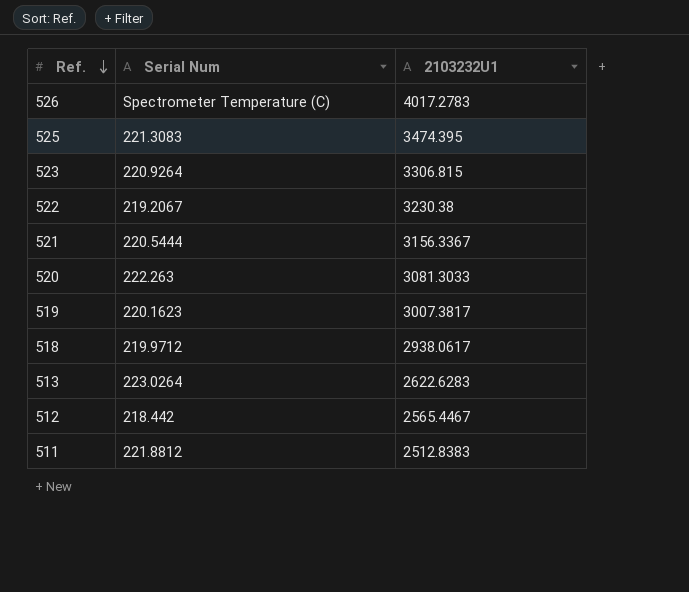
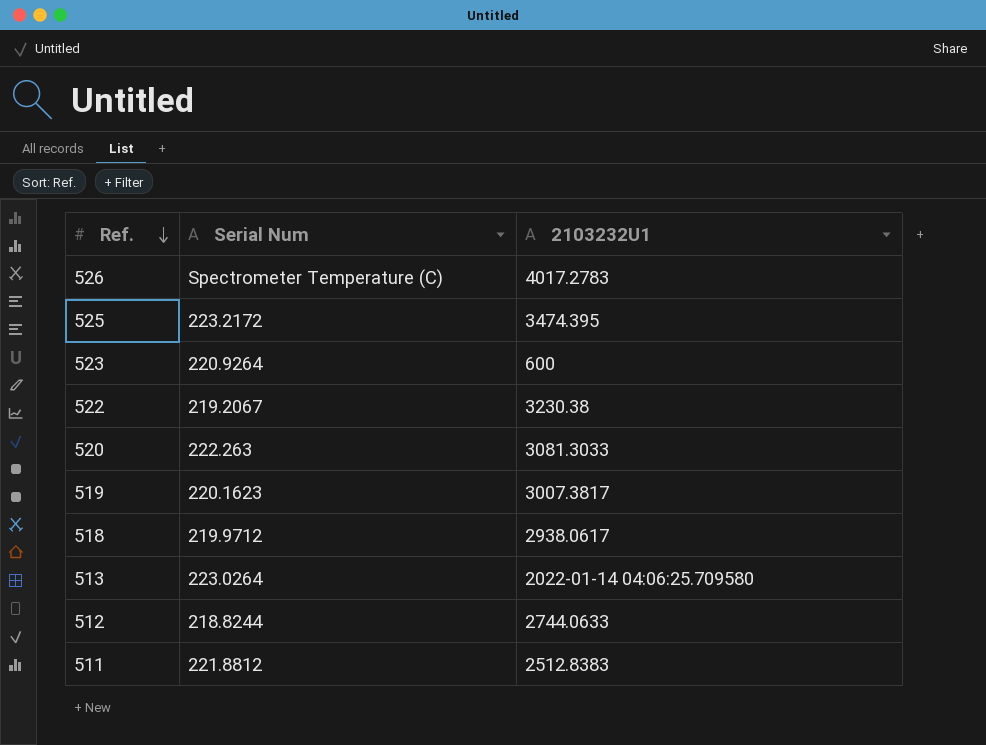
row 521: 220.5444 | 3156.3367 -> none
525 | Serial Num: 221.3083 -> 223.2172
523 | 2103232U1: 3306.815 -> 600
513 | 2103232U1: 2622.6283 -> 2022-01-14 04:06:25.709580
512 | Serial Num: 218.442 -> 218.8244
512 | 2103232U1: 2565.4467 -> 2744.0633

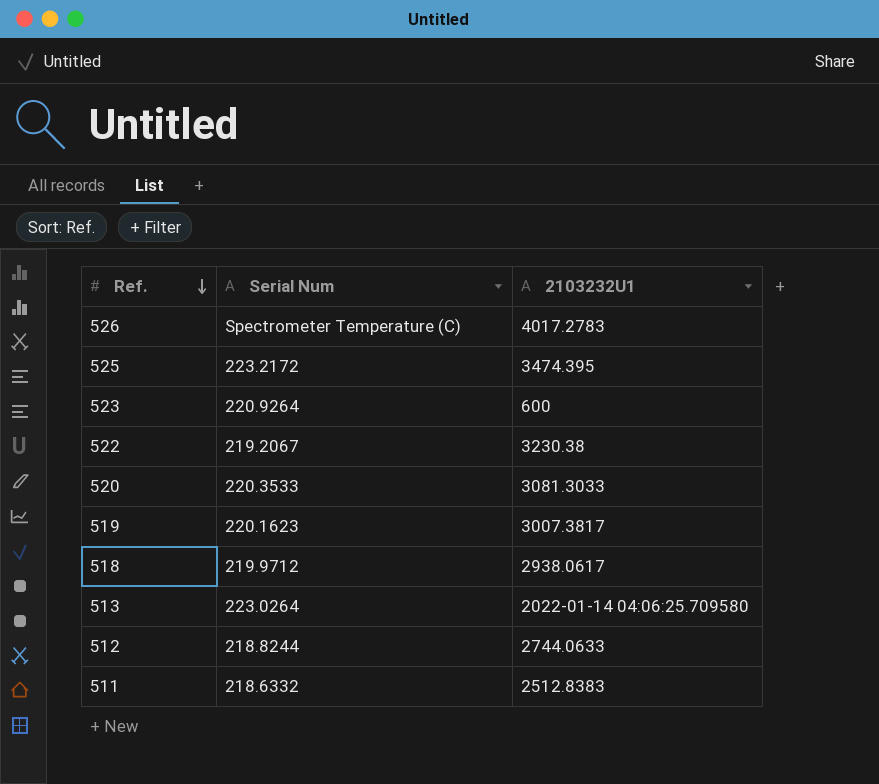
520 | Serial Num: 222.263 -> 220.3533
511 | Serial Num: 221.8812 -> 218.6332

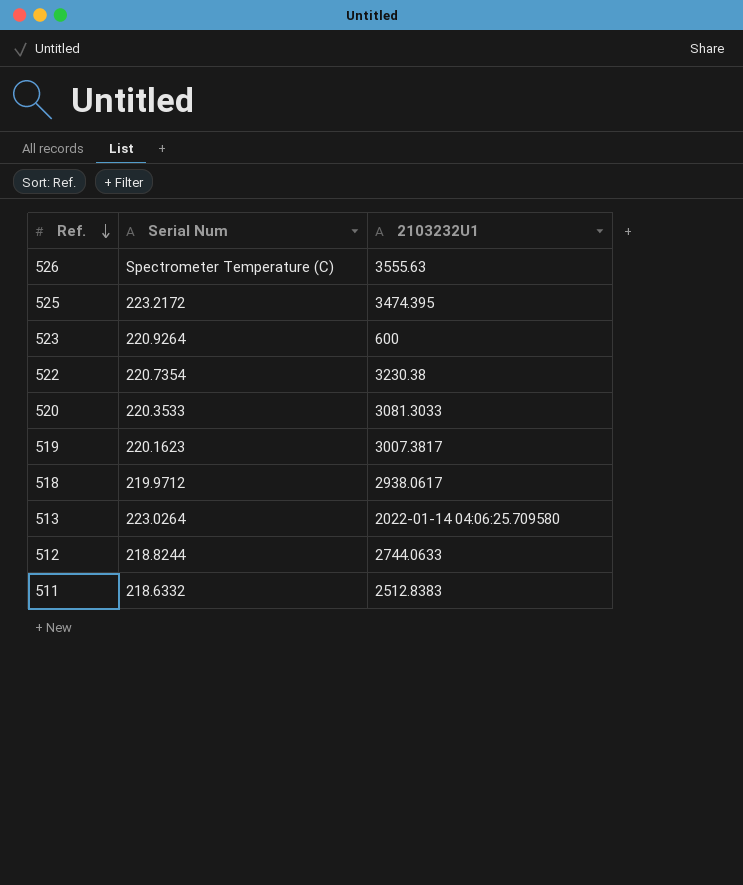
526 | 2103232U1: 4017.2783 -> 3555.63
522 | Serial Num: 219.2067 -> 220.7354

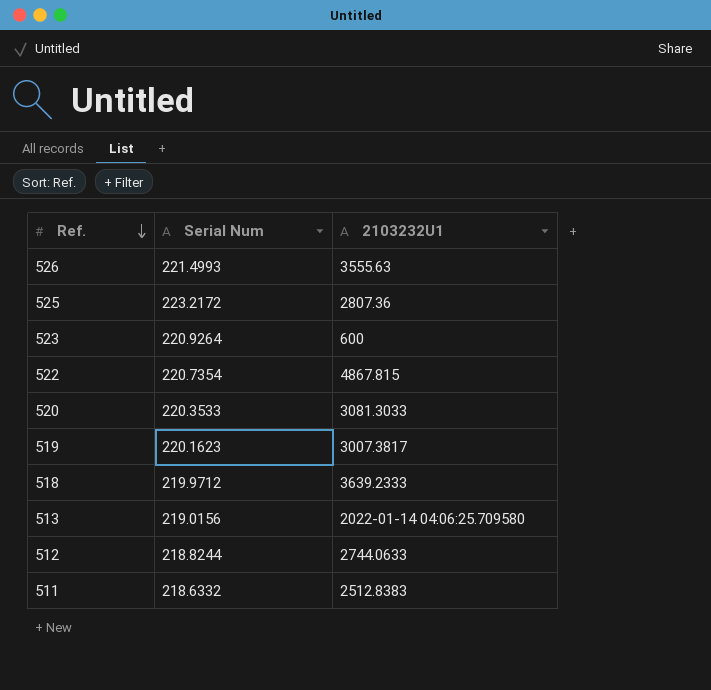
526 | Serial Num: Spectrometer Temperature (C) -> 221.4993
525 | 2103232U1: 3474.395 -> 2807.36
522 | 2103232U1: 3230.38 -> 4867.815
518 | 2103232U1: 2938.0617 -> 3639.2333
513 | Serial Num: 223.0264 -> 219.0156

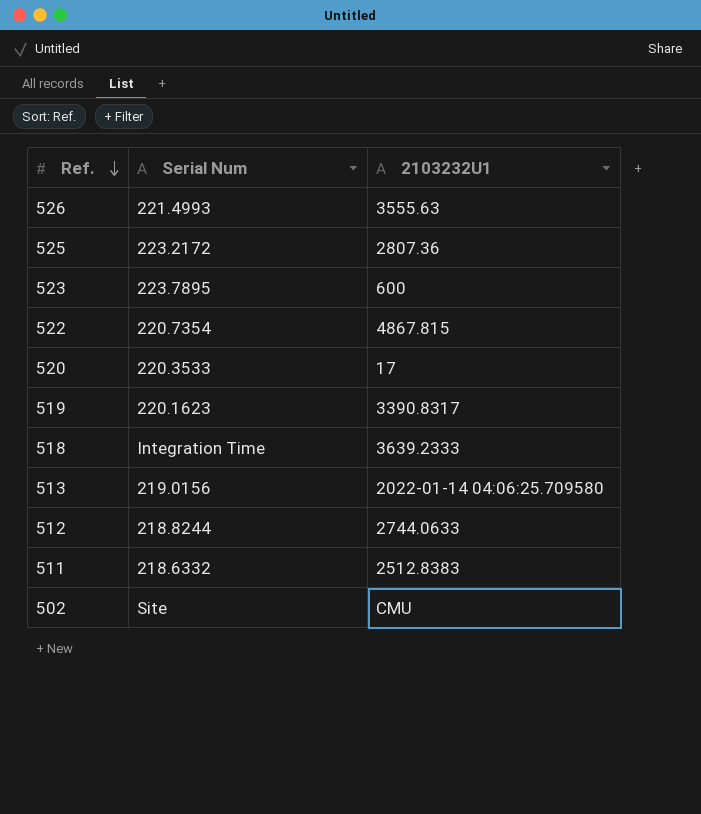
523 | Serial Num: 220.9264 -> 223.7895
520 | 2103232U1: 3081.3033 -> 17
519 | 2103232U1: 3007.3817 -> 3390.8317
518 | Serial Num: 219.9712 -> Integration Time
row 502: none -> Site | CMU

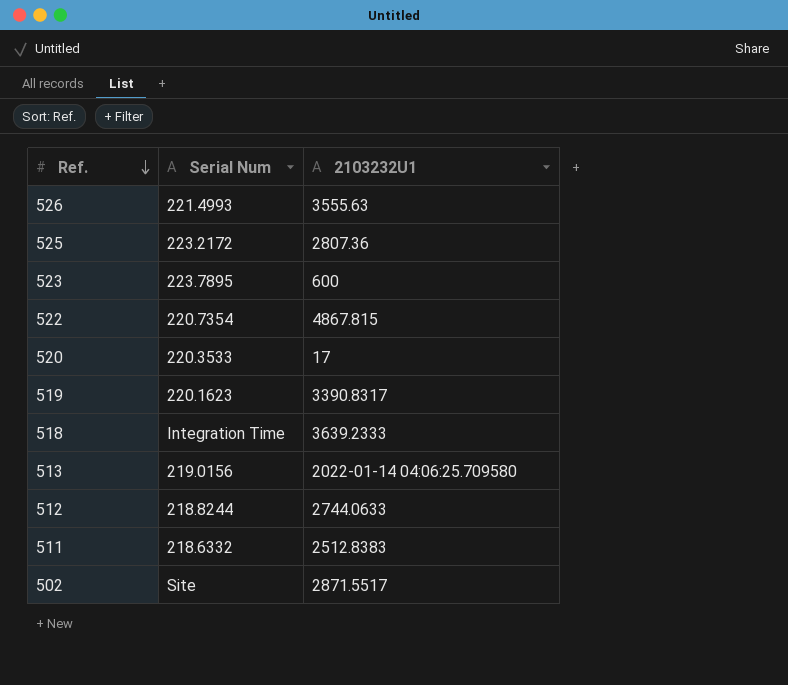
502 | 2103232U1: CMU -> 2871.5517

